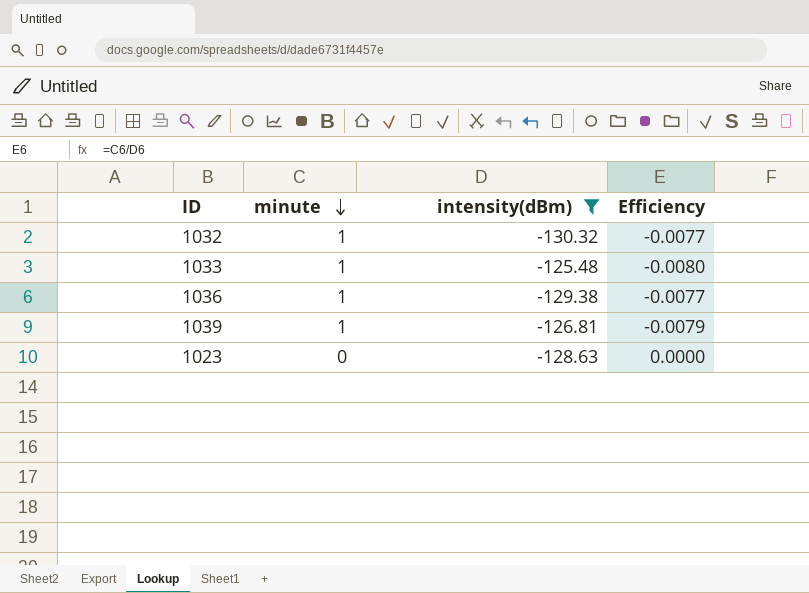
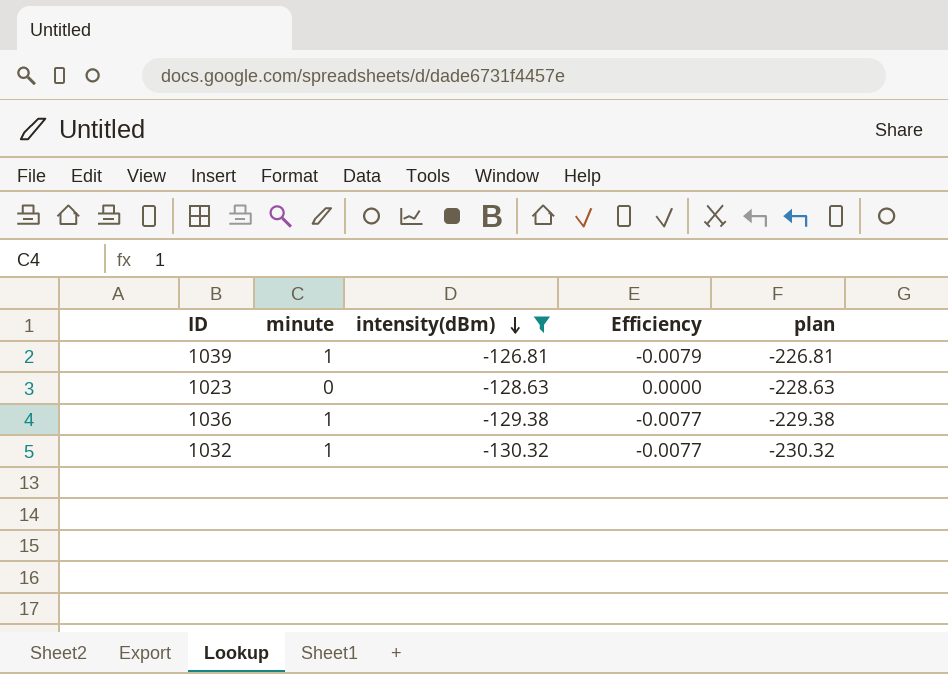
row order: minute descending -> intensity(dBm) descending
column plan | formula: none -> [intensity(dBm)] - 100
row 1033: 1 | -125.48 | -0.0080 -> none

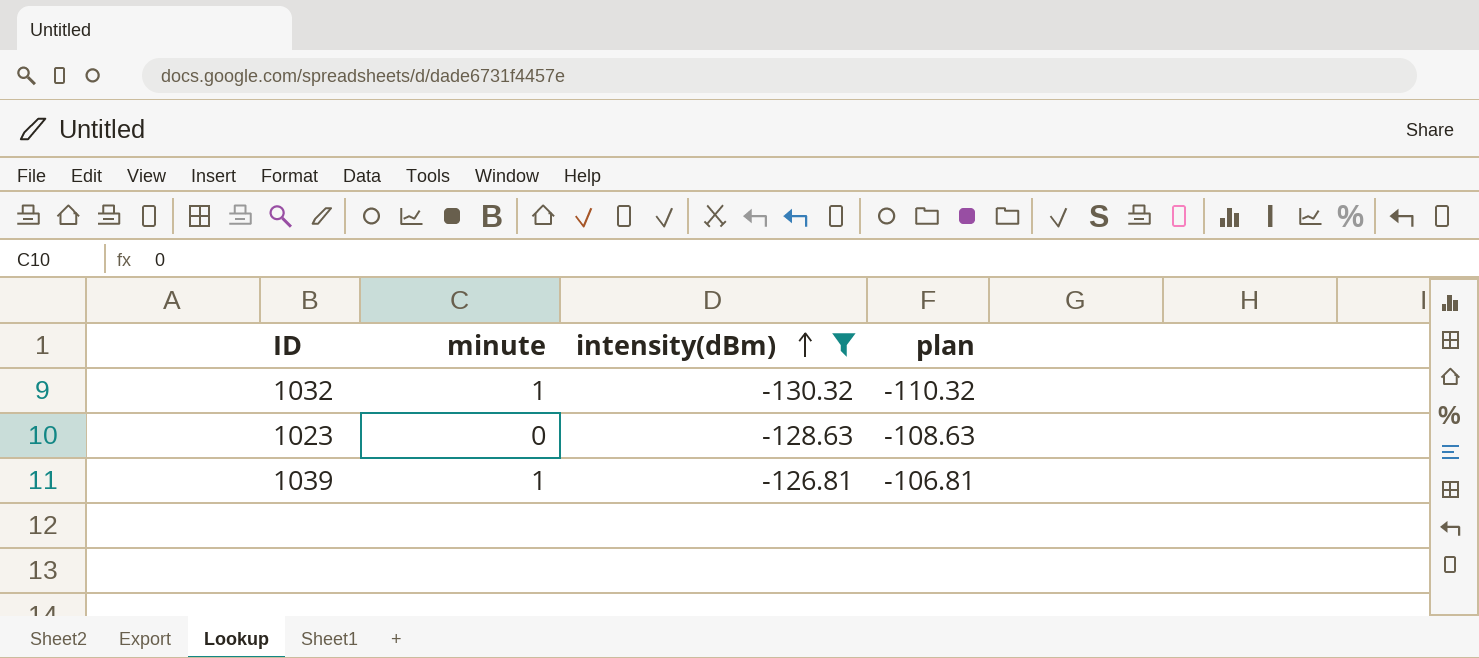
row order: intensity(dBm) descending -> intensity(dBm) ascending
column Efficiency | formula: [minute] / [intensity(dBm)] -> none
column plan | formula: [intensity(dBm)] - 100 -> [intensity(dBm)] + 20
row 1036: 1 | -129.38 | -0.0077 | -229.38 -> none

